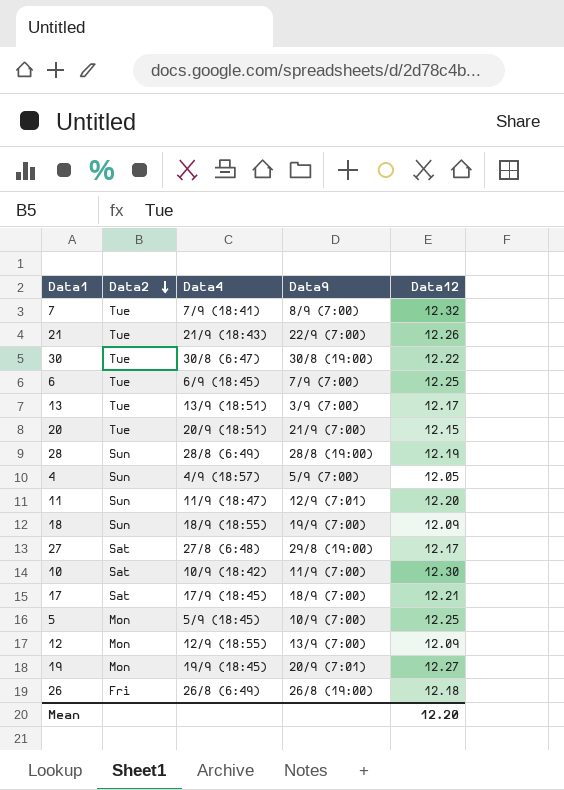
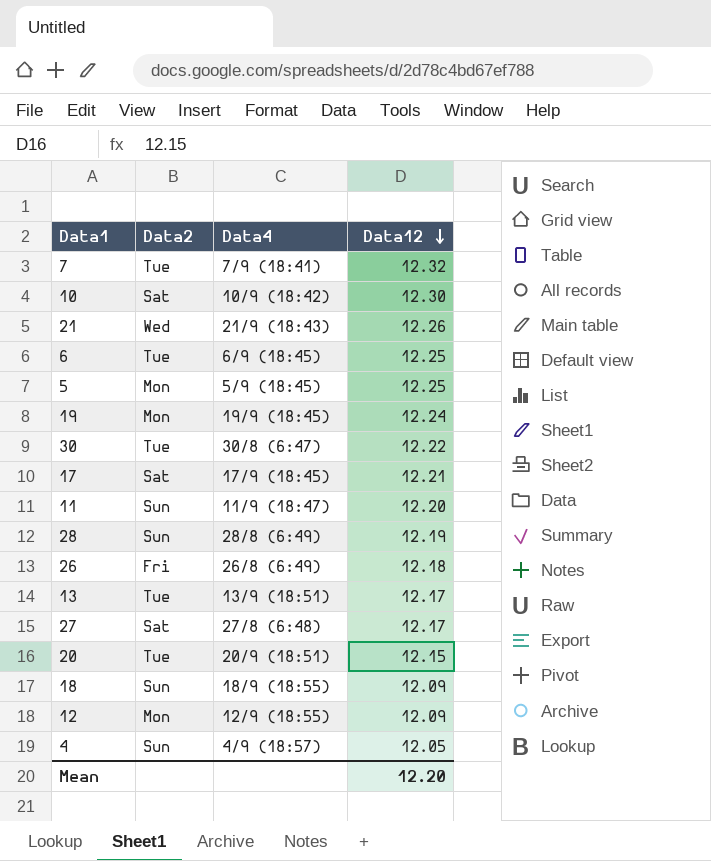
row order: Data2 descending -> Data12 descending
column Data9 | position: 4 -> none
21 | Data2: Tue -> Wed
19 | Data12: 12.27 -> 12.24

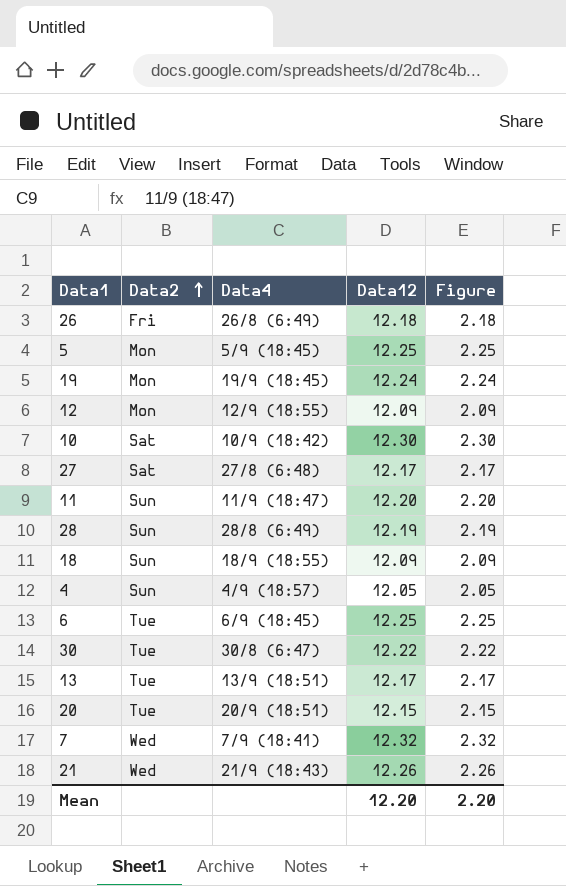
row order: Data12 descending -> Data2 ascending
column Figure | formula: none -> [Data12] - 10
row 17: Sat | 17/9 (18:45) | 12.21 -> none
7 | Data2: Tue -> Wed

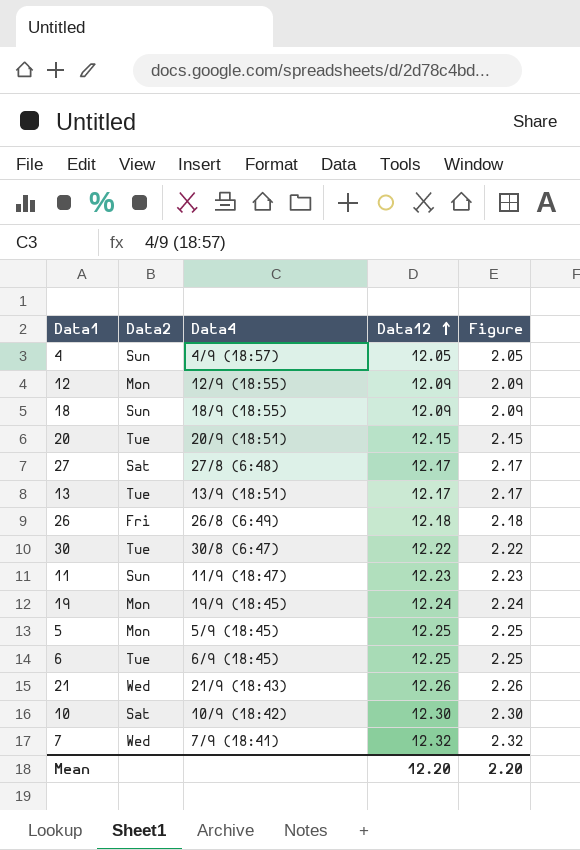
row order: Data2 ascending -> Data12 ascending
row 28: Sun | 28/8 (6:49) | 12.19 | 2.19 -> none
11 | Data12: 12.20 -> 12.23
11 | Figure: 2.20 -> 2.23

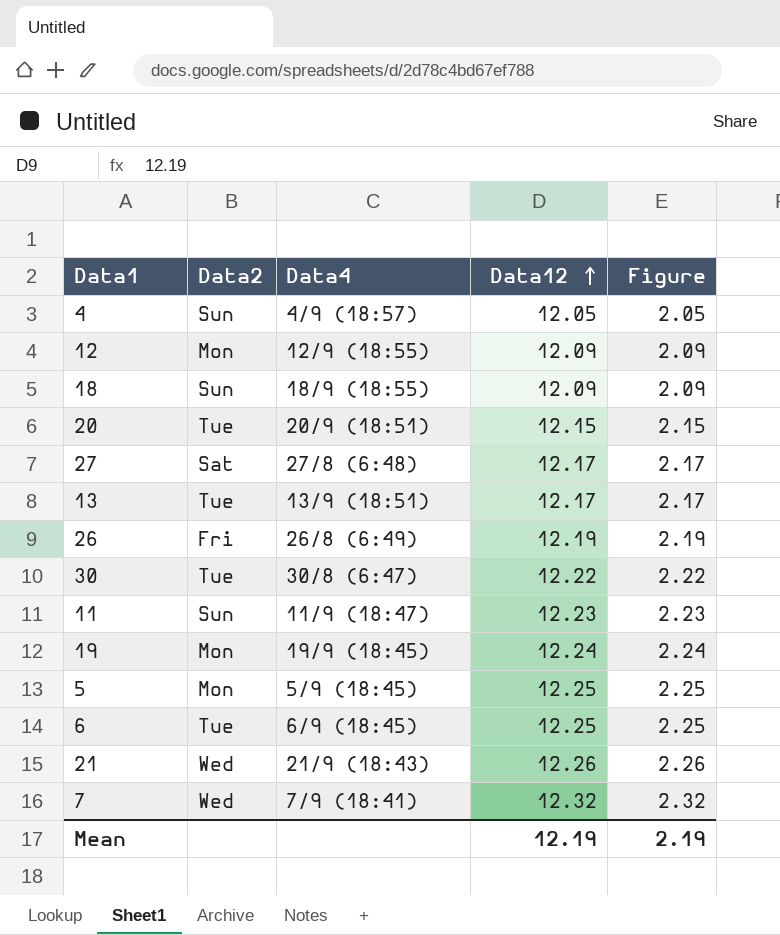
row 10: Sat | 10/9 (18:42) | 12.30 | 2.30 -> none
26 | Data12: 12.18 -> 12.19
26 | Figure: 2.18 -> 2.19
Mean | Data12: 12.20 -> 12.19
Mean | Figure: 2.20 -> 2.19

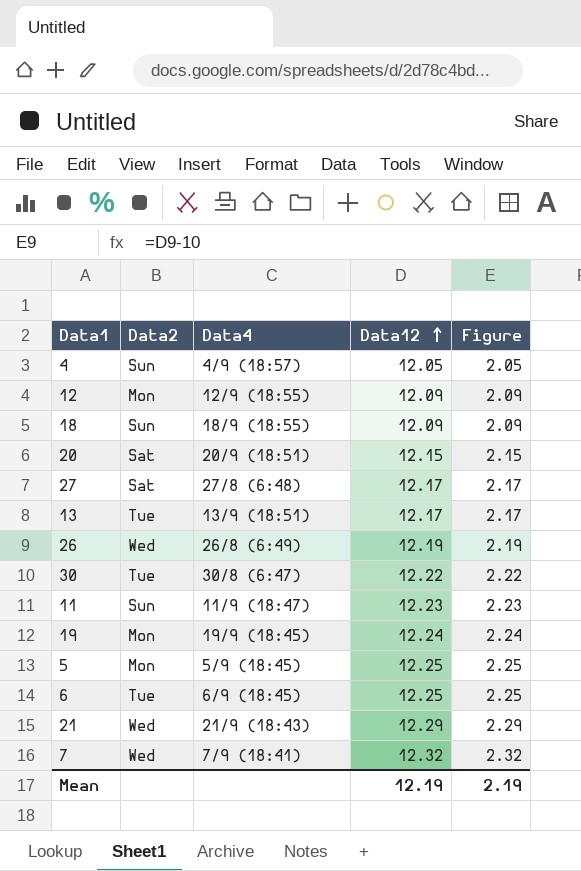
20 | Data2: Tue -> Sat
26 | Data2: Fri -> Wed
21 | Data12: 12.26 -> 12.29
21 | Figure: 2.26 -> 2.29

